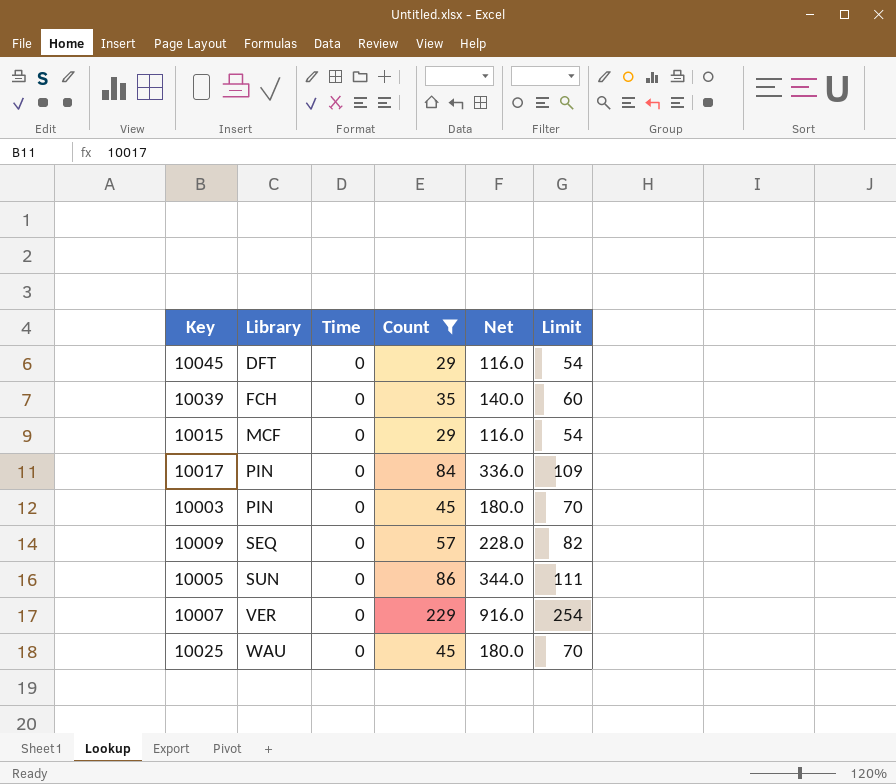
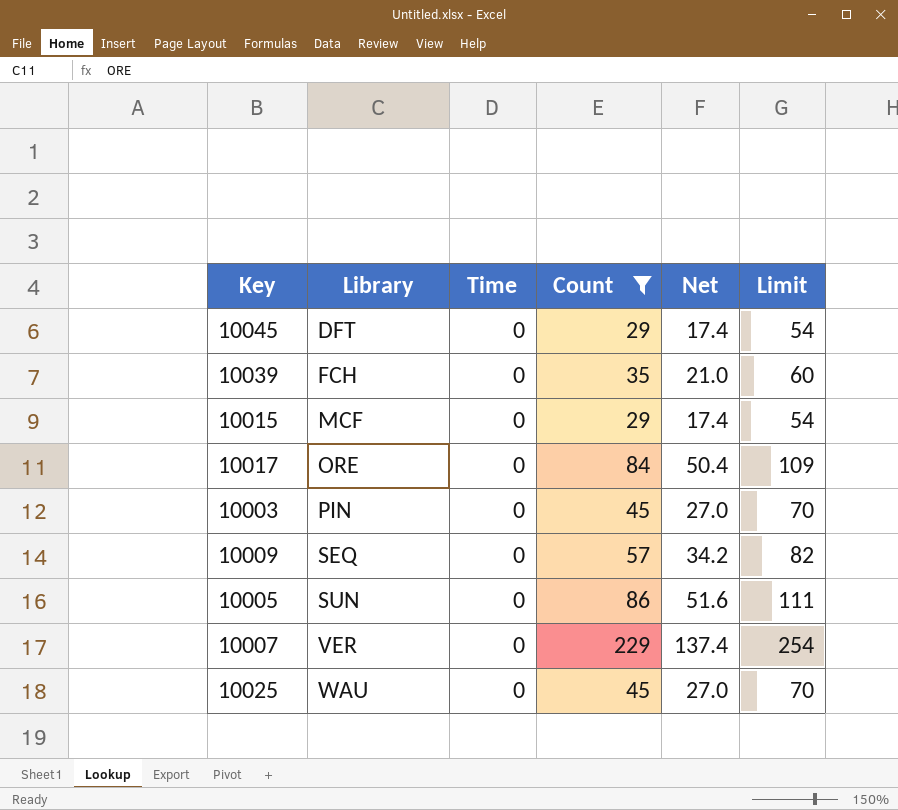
column Net | formula: [Count] * 4 -> [Count] * 0.6
10017 | Library: PIN -> ORE

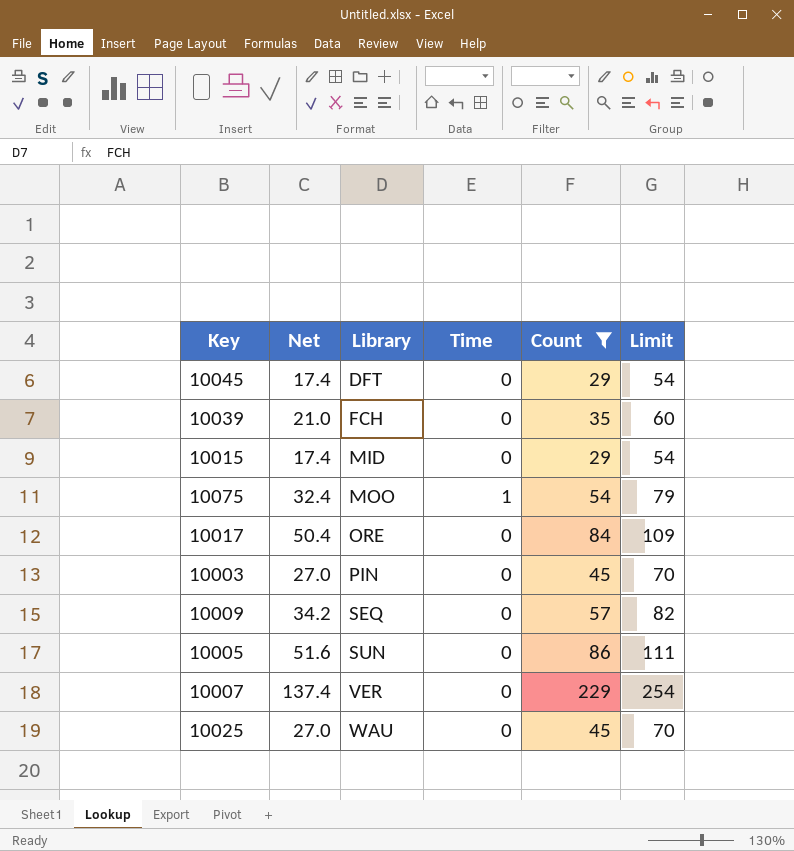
column Net | position: 5 -> 2
10015 | Library: MCF -> MID
row 10075: none -> 32.4 | MOO | 1 | 54 | 79

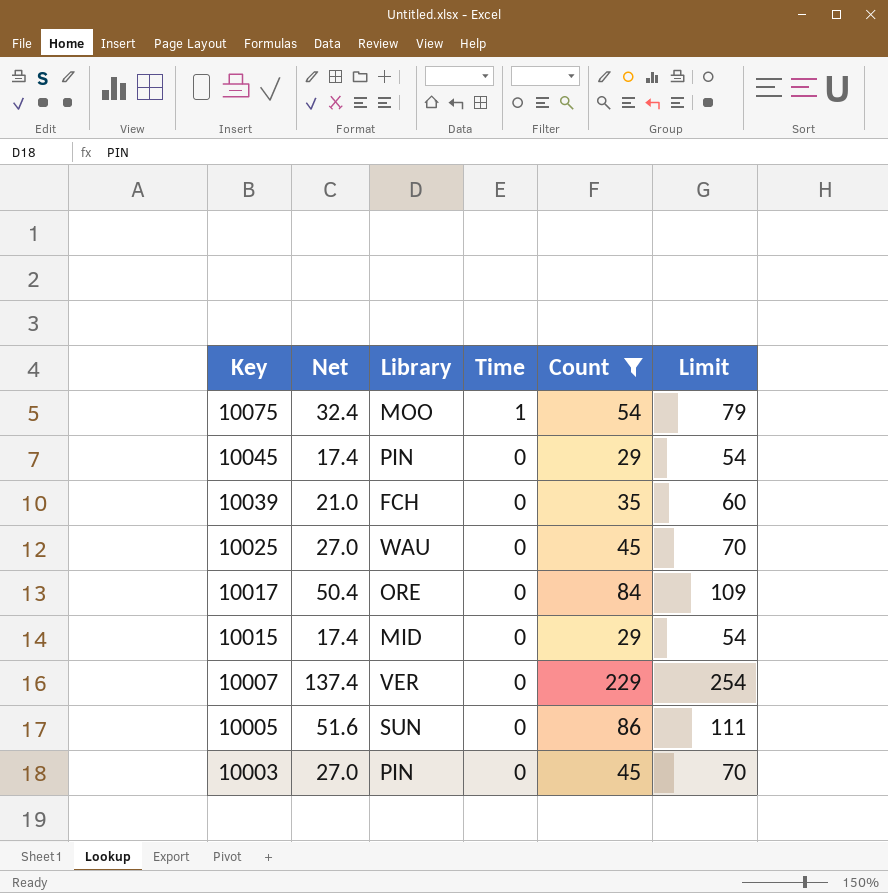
row order: Library ascending -> Key descending
row 10009: 34.2 | SEQ | 0 | 57 | 82 -> none
10045 | Library: DFT -> PIN

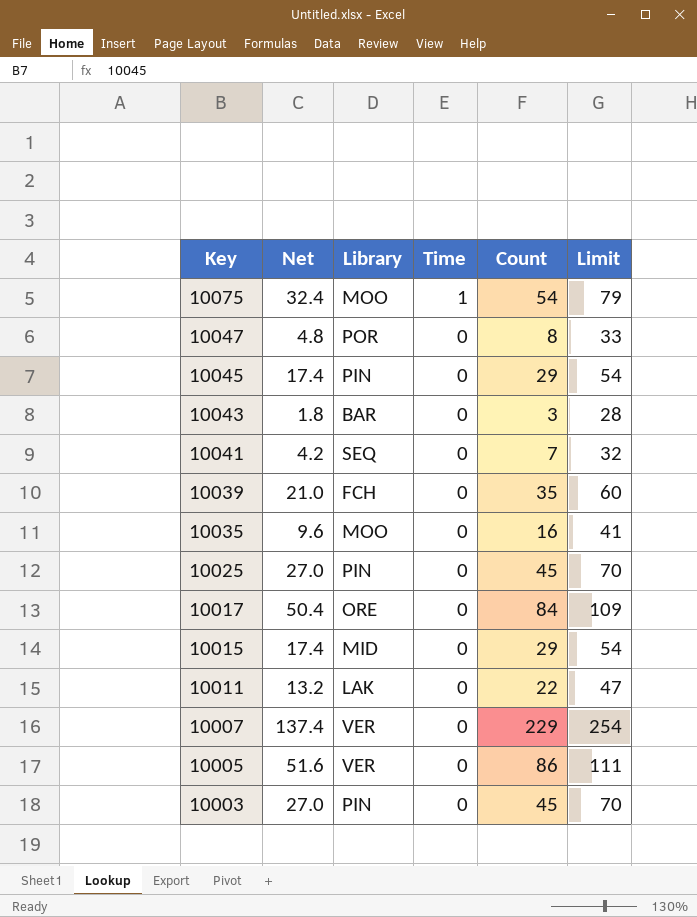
filter: Count >= 29 -> none
10025 | Library: WAU -> PIN
10005 | Library: SUN -> VER

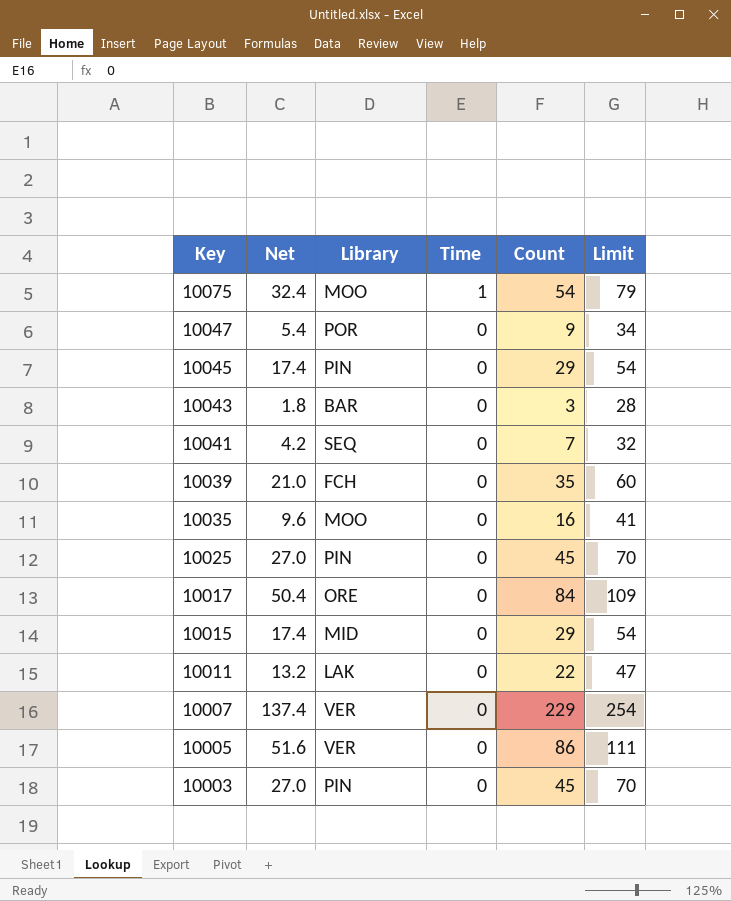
10047 | Net: 4.8 -> 5.4
10047 | Count: 8 -> 9
10047 | Limit: 33 -> 34

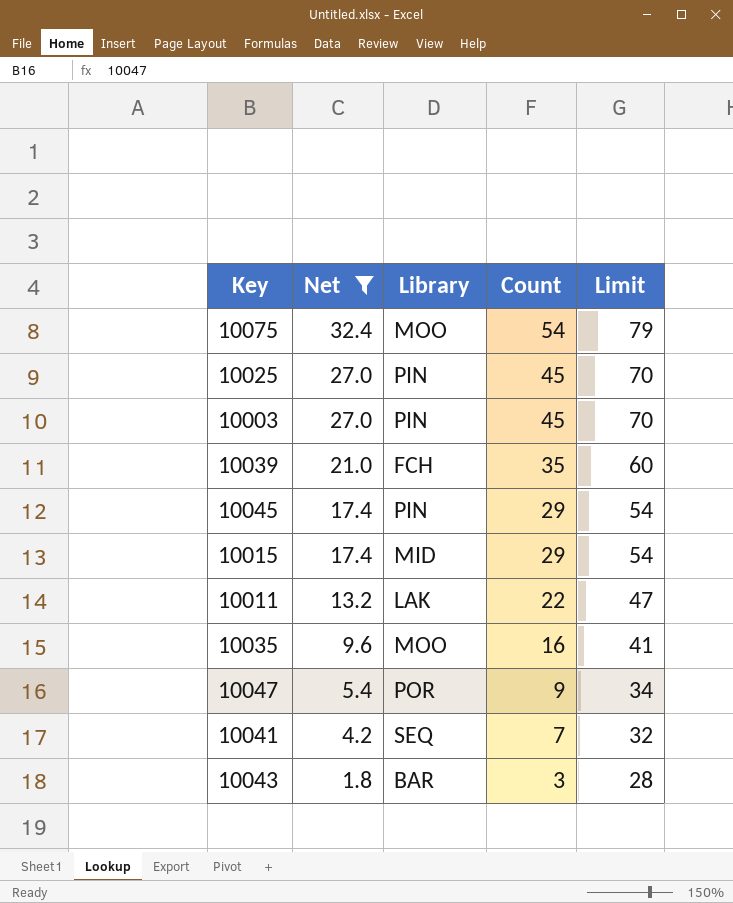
filter: none -> Net <= 32.4
row order: Key descending -> Net descending
column Time | position: 4 -> none

